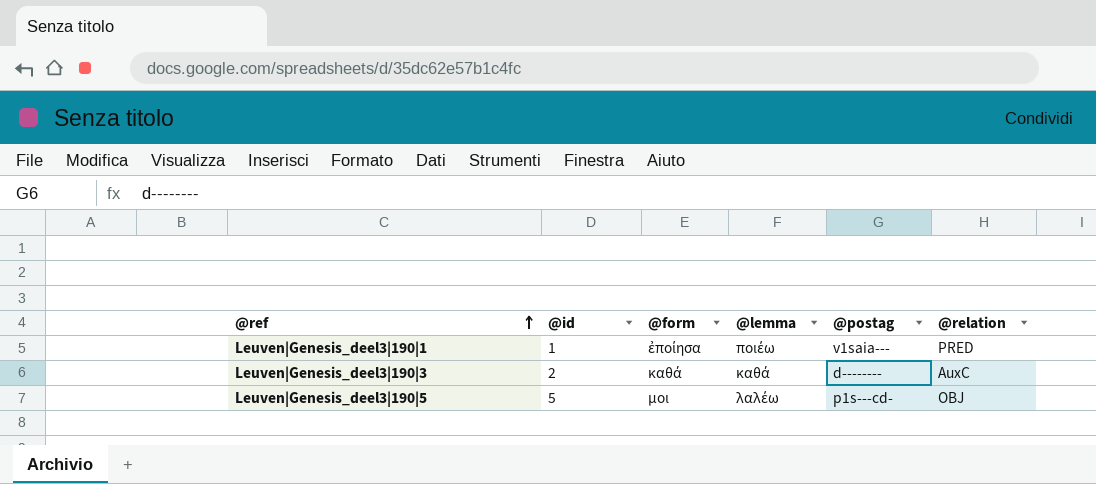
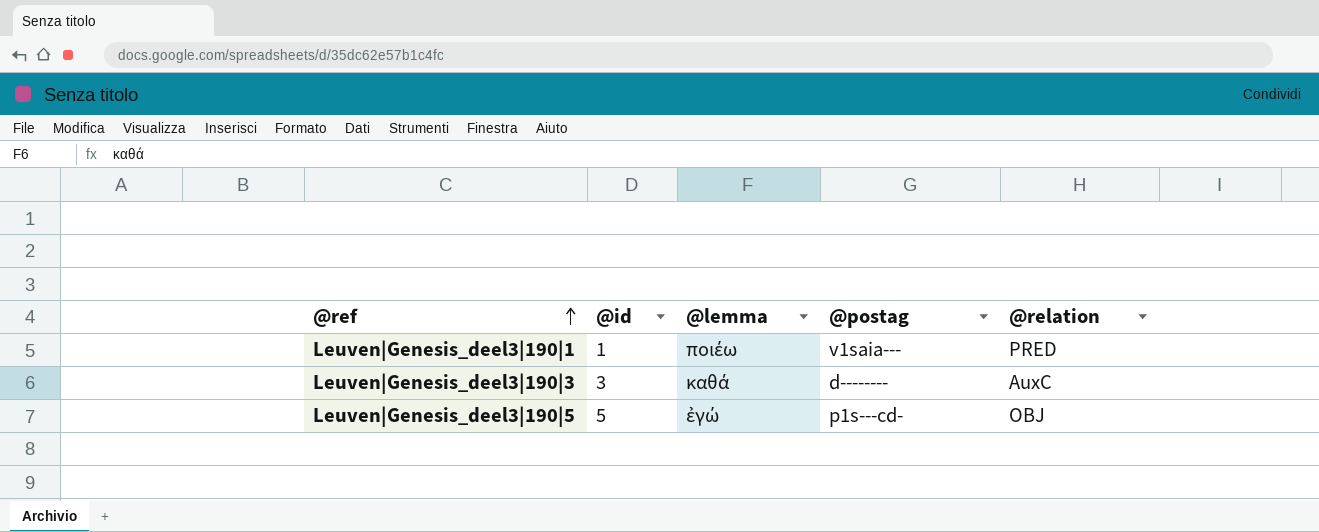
column @form | position: 3 -> none
Leuven|Genesis_deel3|190|3 | @id: 2 -> 3
Leuven|Genesis_deel3|190|5 | @lemma: λαλέω -> ἐγώ

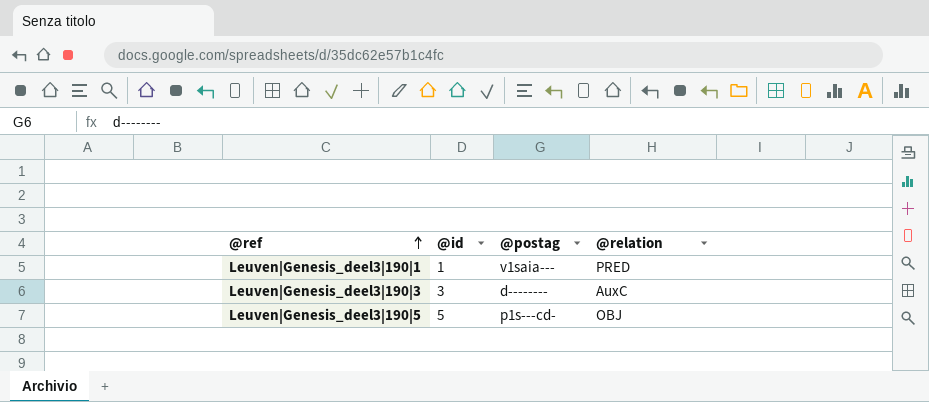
column @lemma | position: 3 -> none

